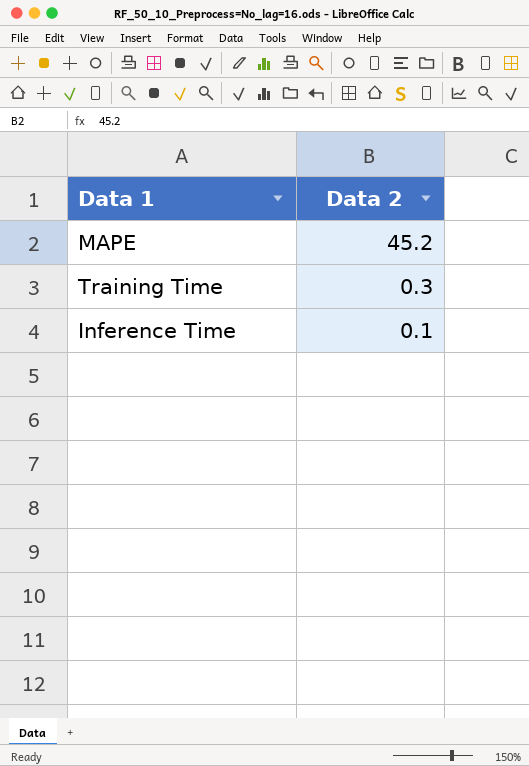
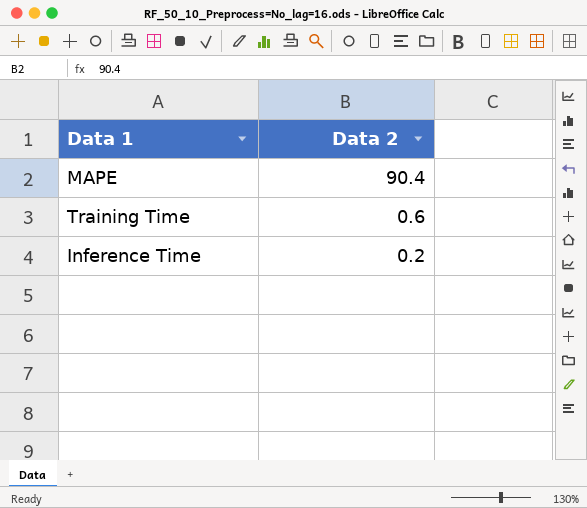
MAPE | Data 2: 45.2 -> 90.4
Training Time | Data 2: 0.3 -> 0.6
Inference Time | Data 2: 0.1 -> 0.2

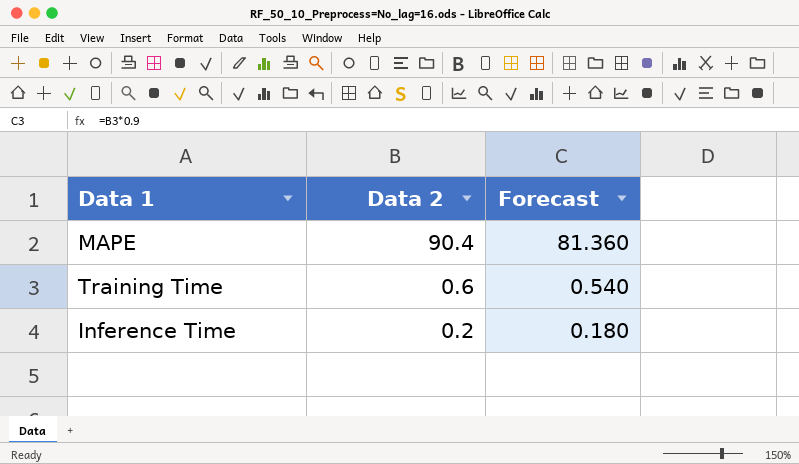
column Forecast | formula: none -> [Data 2] * 0.9

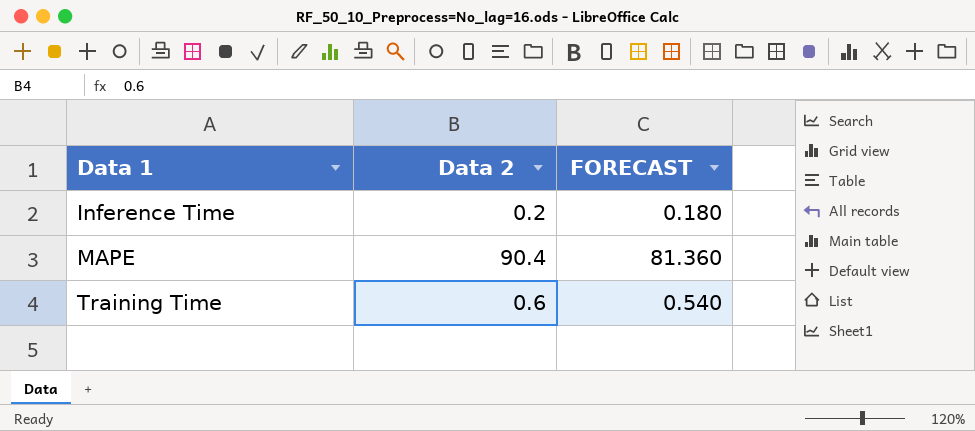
row order: Data 2 descending -> Data 1 ascending
column name: Forecast -> FORECAST

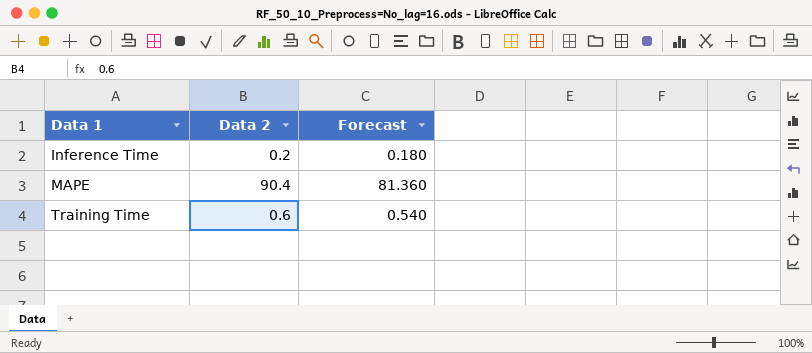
column name: FORECAST -> Forecast

